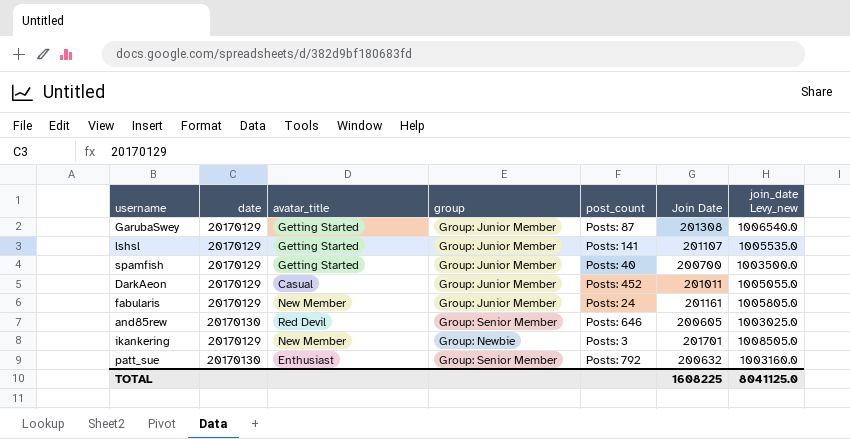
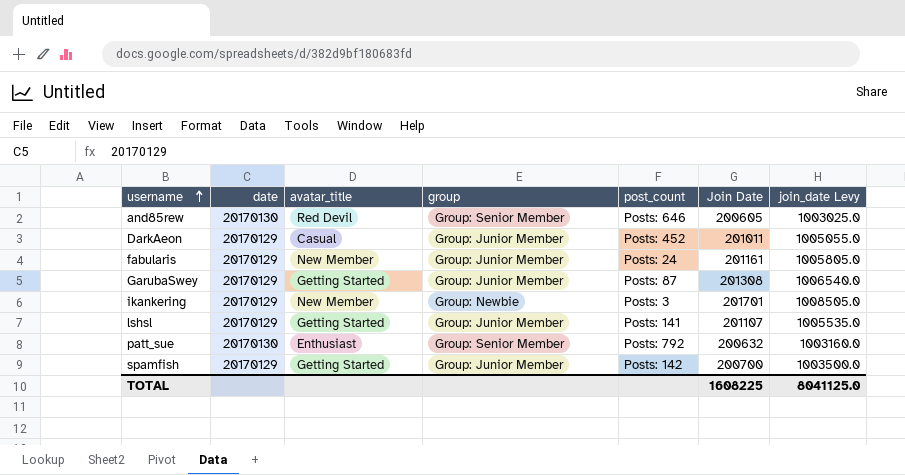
row order: none -> username ascending
column name: join_date Levy_new -> join_date Levy
spamfish | post_count: Posts: 40 -> Posts: 142

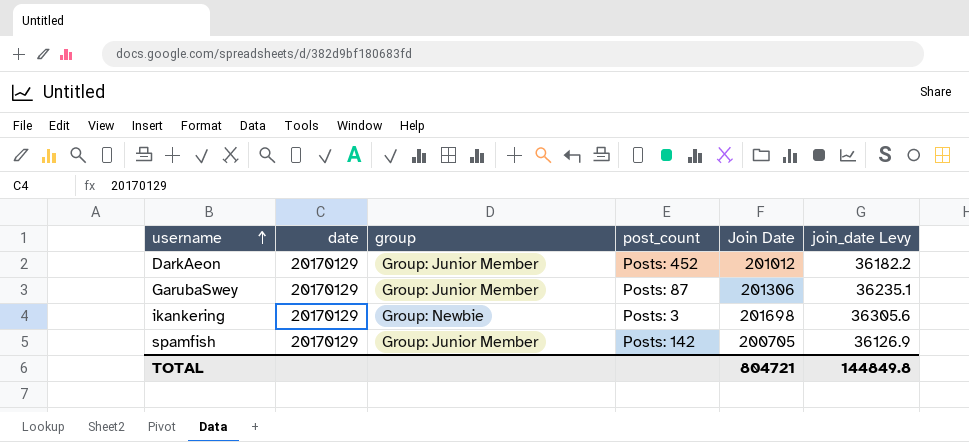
column avatar_title | position: 3 -> none
column join_date Levy | formula: [Join Date] * 5 -> [Join Date] * 0.18
row and85rew: 20170130 | Red Devil | Group: Senior Member | Posts: 646 | 200605 | 1003025.0 -> none
row fabularis: 20170129 | New Member | Group: Junior Member | Posts: 24 | 201161 | 1005805.0 -> none
row lshsl: 20170129 | Getting Started | Group: Junior Member | Posts: 141 | 201107 | 1005535.0 -> none
row patt_sue: 20170130 | Enthusiast | Group: Senior Member | Posts: 792 | 200632 | 1003160.0 -> none
DarkAeon | Join Date: 201011 -> 201012
GarubaSwey | Join Date: 201308 -> 201306
ikankering | Join Date: 201701 -> 201698
spamfish | Join Date: 200700 -> 200705
TOTAL | Join Date: 1608225 -> 804721
TOTAL | join_date Levy: 8041125.0 -> 144849.8

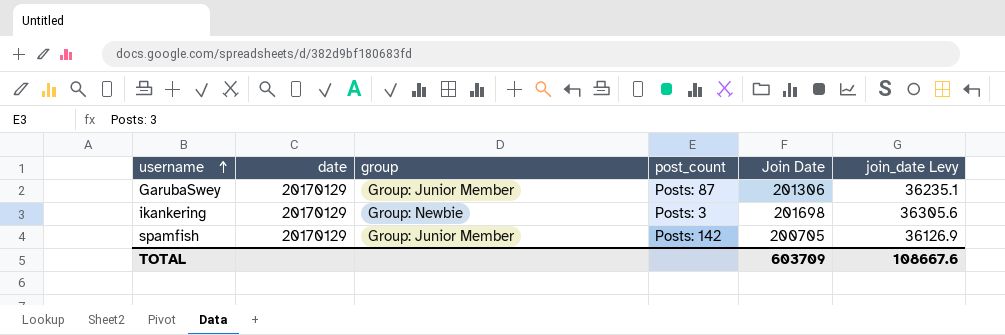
row DarkAeon: 20170129 | Group: Junior Member | Posts: 452 | 201012 | 36182.2 -> none
TOTAL | Join Date: 804721 -> 603709
TOTAL | join_date Levy: 144849.8 -> 108667.6

